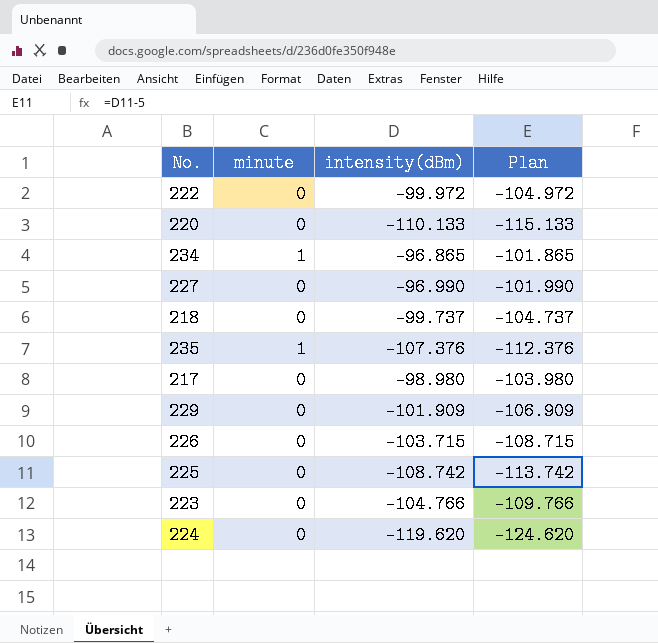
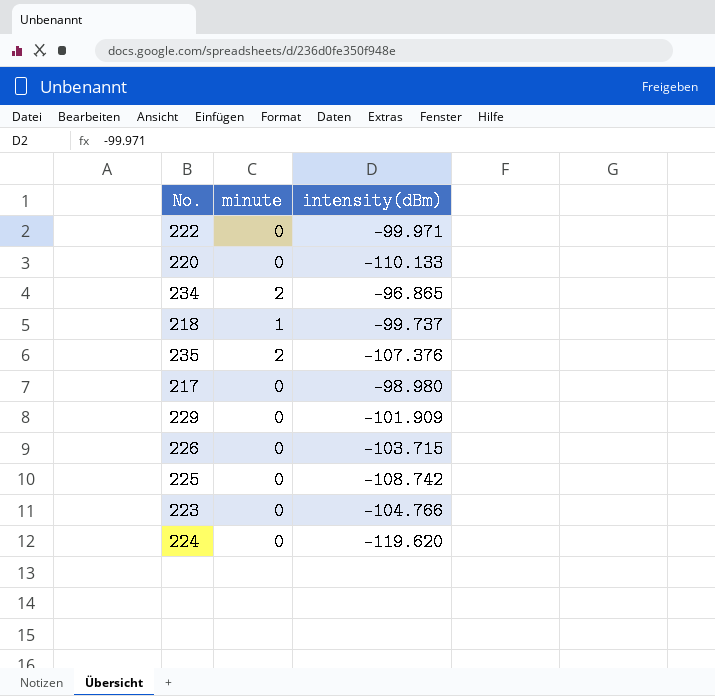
column Plan | formula: [intensity(dBm)] - 5 -> none
row 227: 0 | -96.990 | -101.990 -> none
222 | intensity(dBm): -99.972 -> -99.971
234 | minute: 1 -> 2
218 | minute: 0 -> 1
235 | minute: 1 -> 2

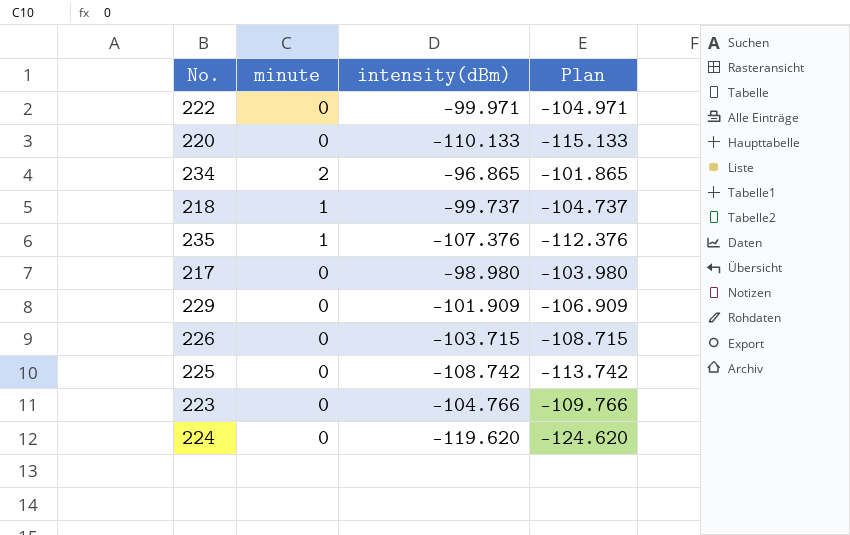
column Plan | formula: none -> [intensity(dBm)] - 5
235 | minute: 2 -> 1

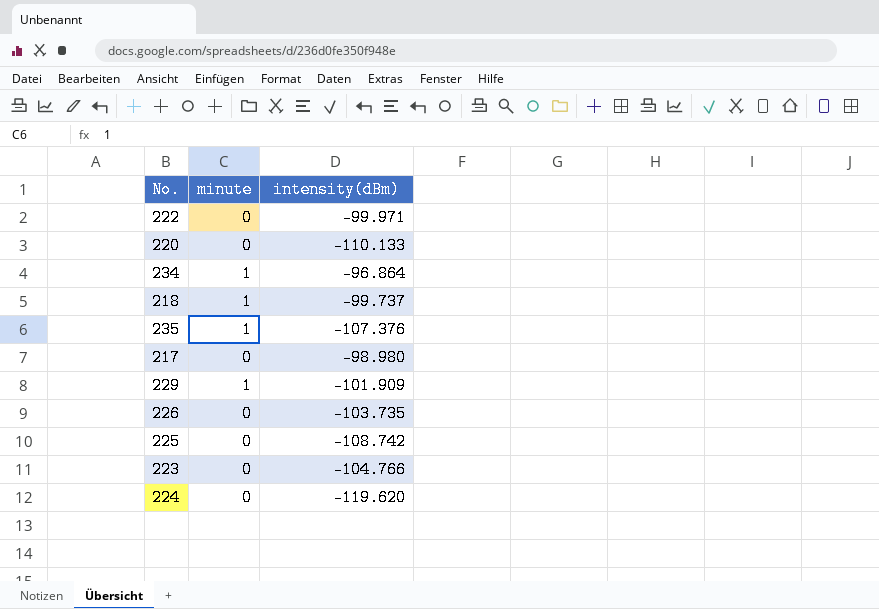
column Plan | formula: [intensity(dBm)] - 5 -> none
234 | minute: 2 -> 1
234 | intensity(dBm): -96.865 -> -96.864
229 | minute: 0 -> 1
226 | intensity(dBm): -103.715 -> -103.735

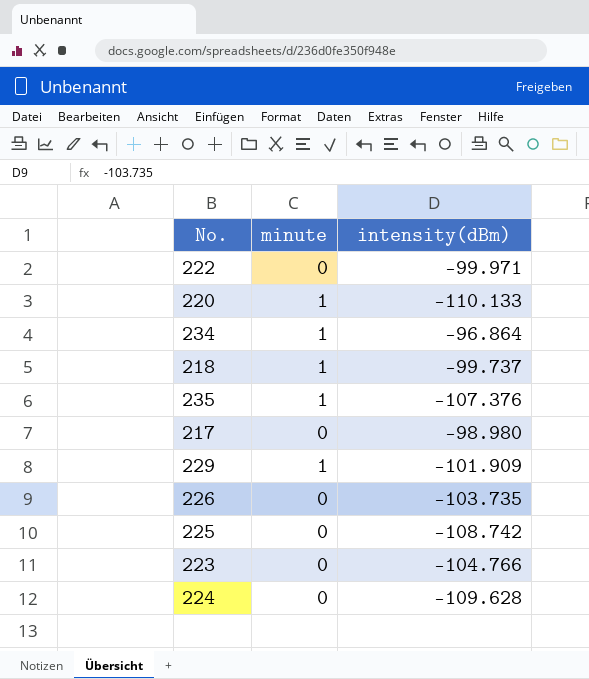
220 | minute: 0 -> 1
224 | intensity(dBm): -119.620 -> -109.628

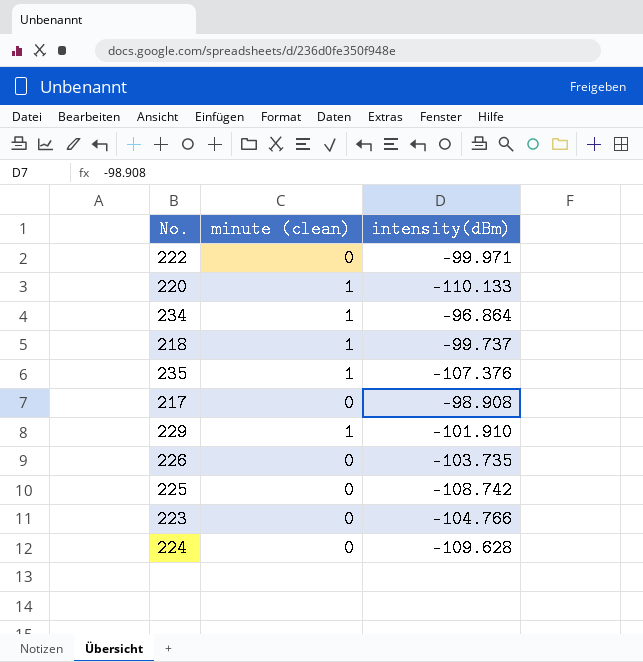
column name: minute -> minute (clean)
217 | intensity(dBm): -98.980 -> -98.908
229 | intensity(dBm): -101.909 -> -101.910

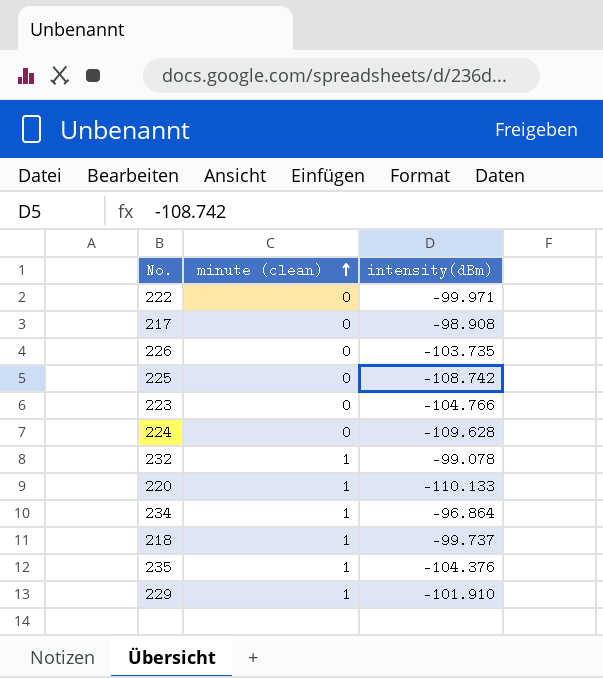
row order: none -> minute (clean) ascending
row 232: none -> 1 | -99.078
235 | intensity(dBm): -107.376 -> -104.376

